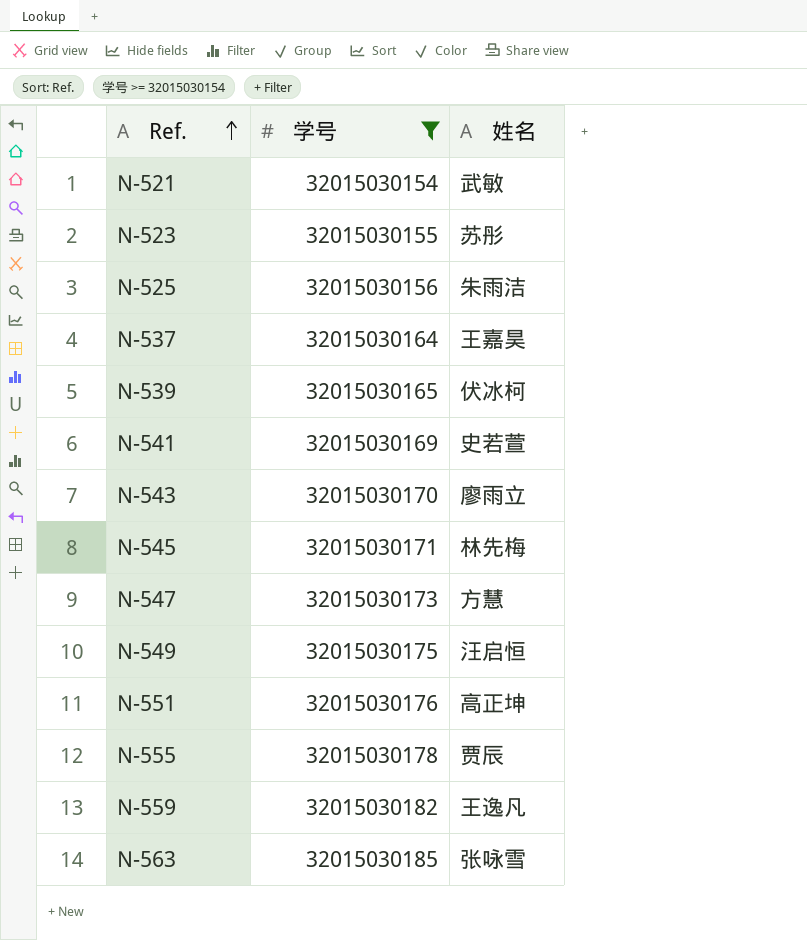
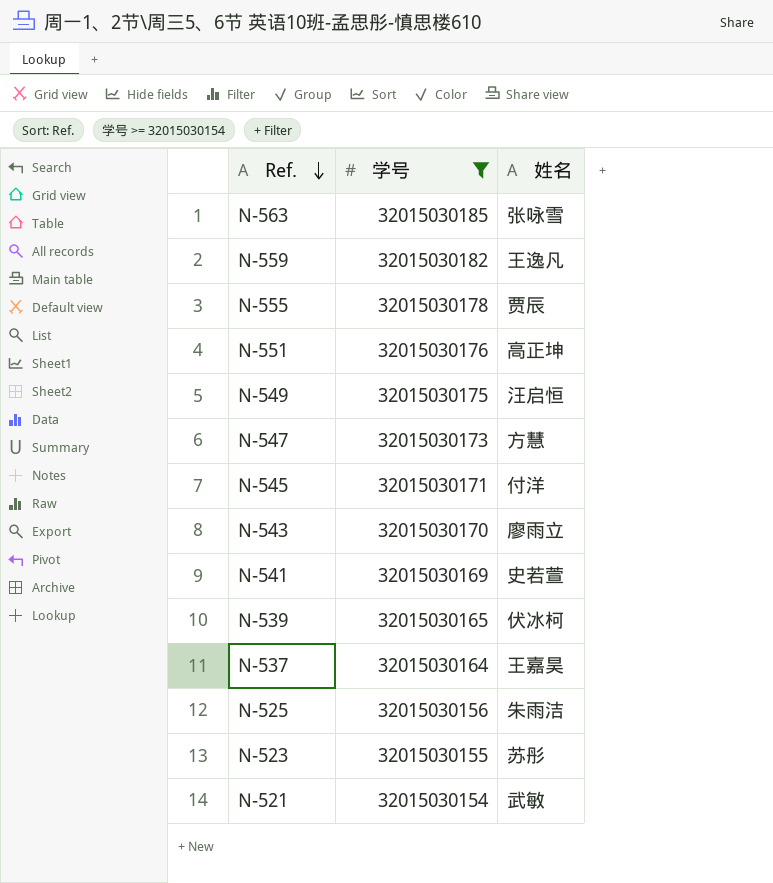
row order: Ref. ascending -> Ref. descending
N-545 | 姓名: 林先梅 -> 付洋

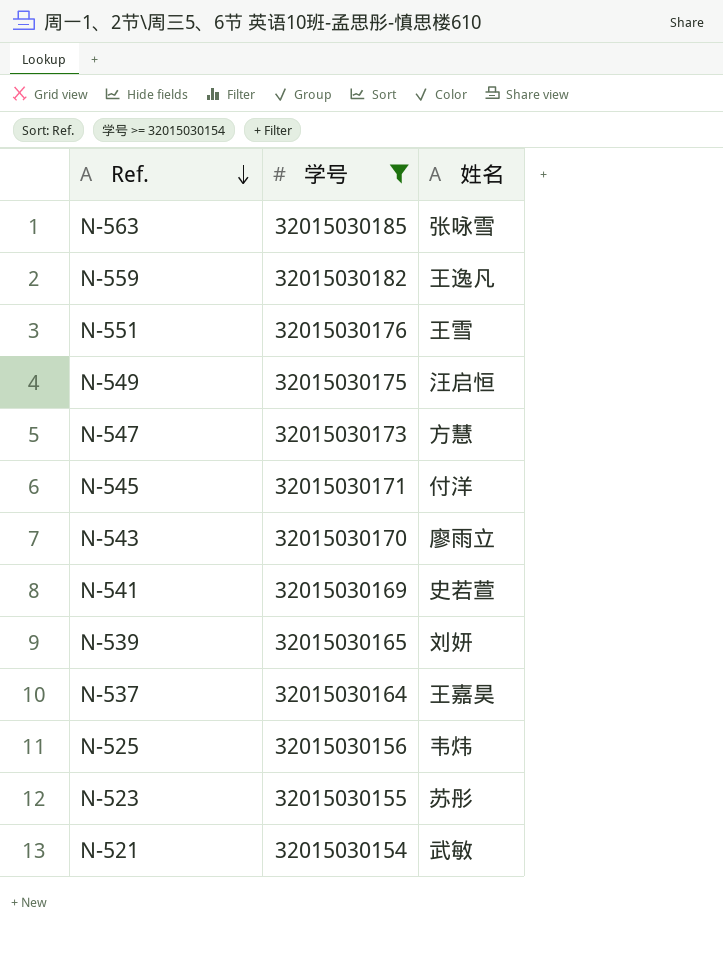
row N-555: 32015030178 | 贾辰 -> none
N-551 | 姓名: 高正坤 -> 王雪
N-539 | 姓名: 伏冰柯 -> 刘妍
N-525 | 姓名: 朱雨洁 -> 韦炜

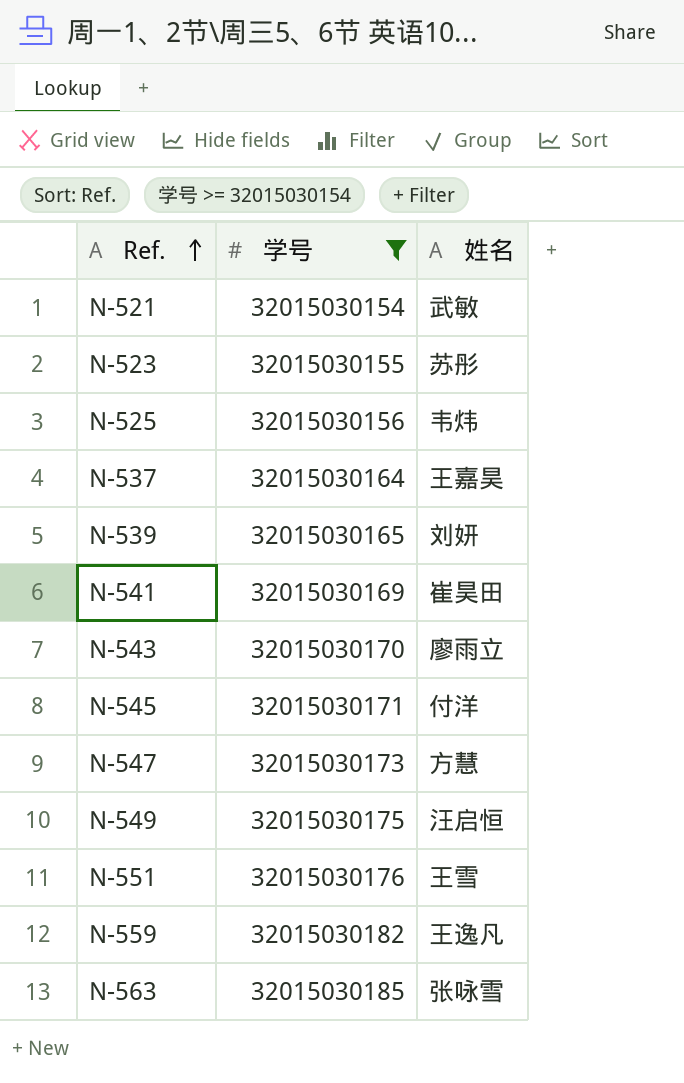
row order: Ref. descending -> Ref. ascending
N-541 | 姓名: 史若萱 -> 崔昊田

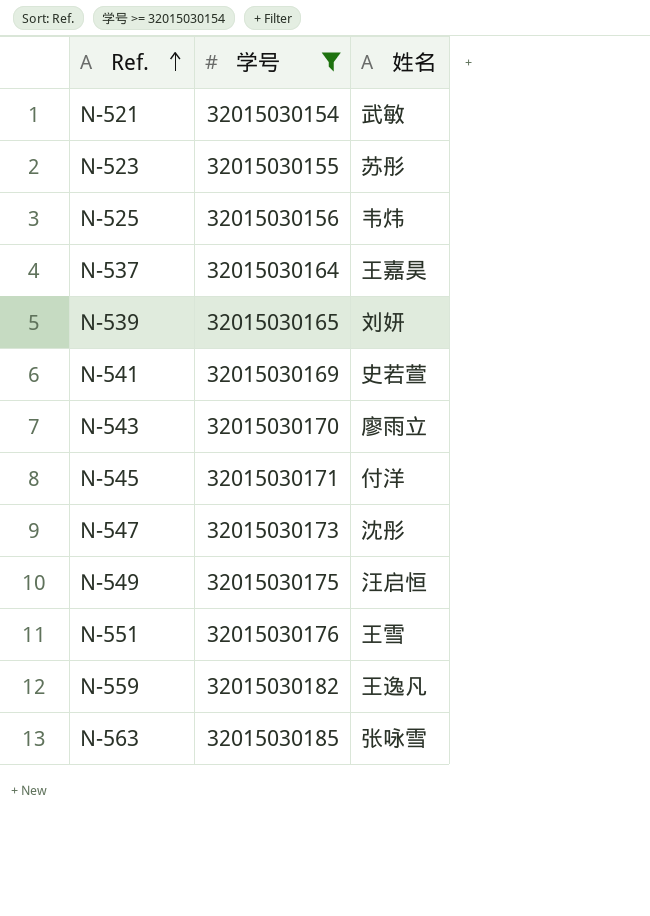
N-541 | 姓名: 崔昊田 -> 史若萱
N-547 | 姓名: 方慧 -> 沈彤

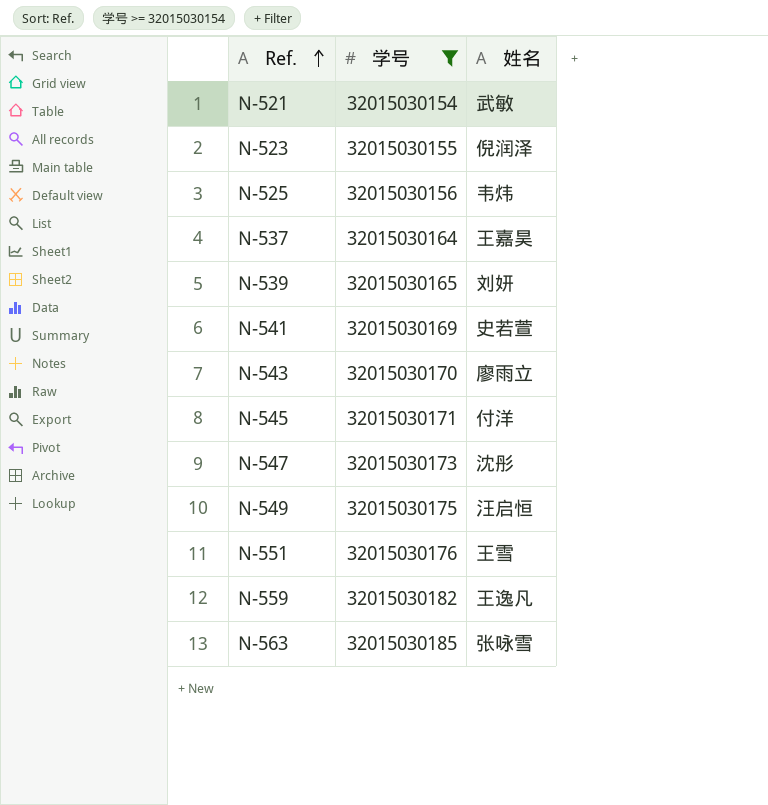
N-523 | 姓名: 苏彤 -> 倪润泽

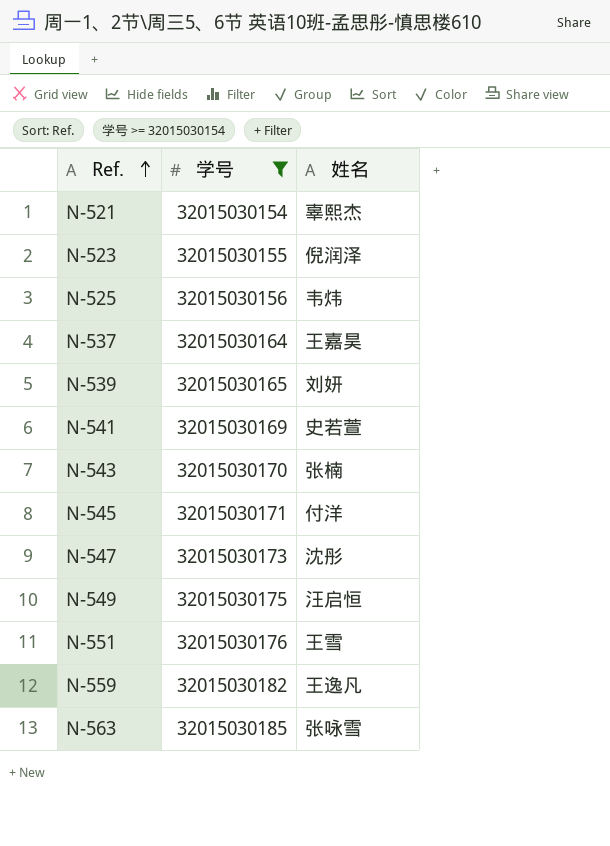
N-521 | 姓名: 武敏 -> 辜熙杰
N-543 | 姓名: 廖雨立 -> 张楠

